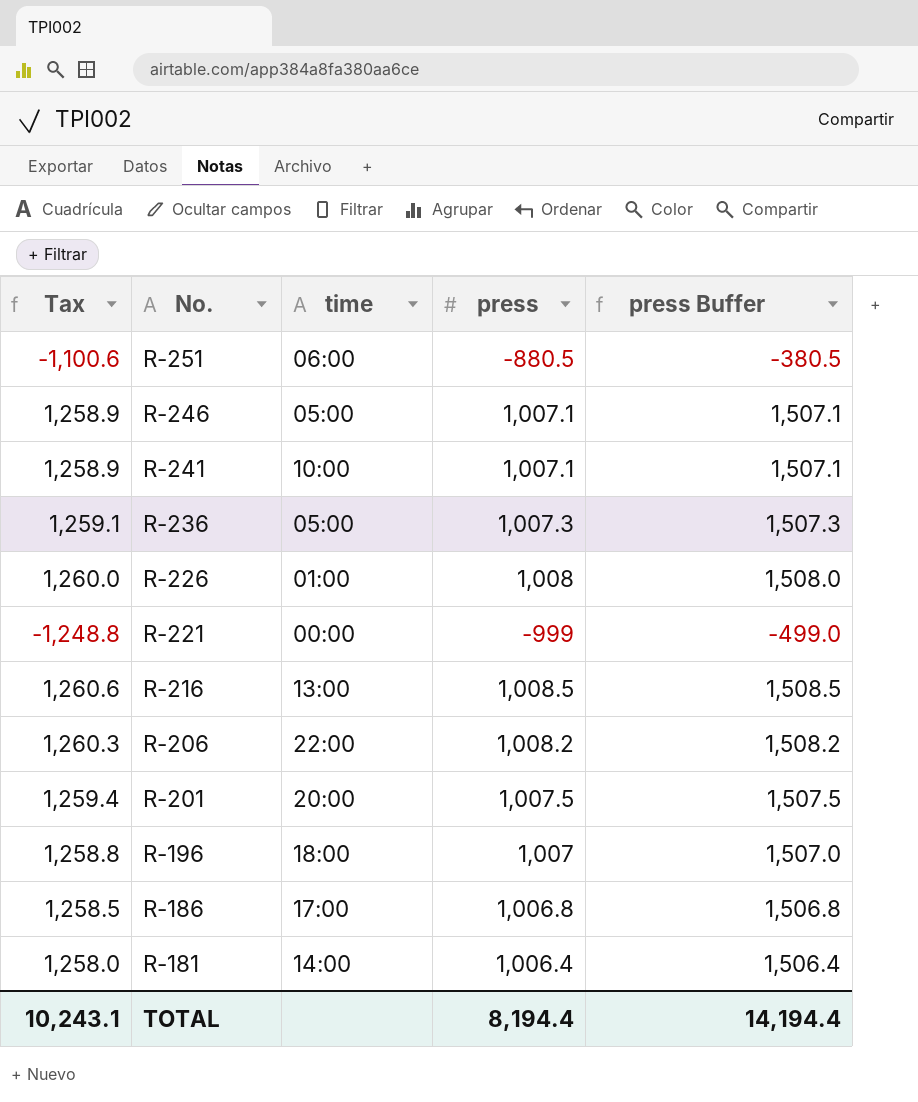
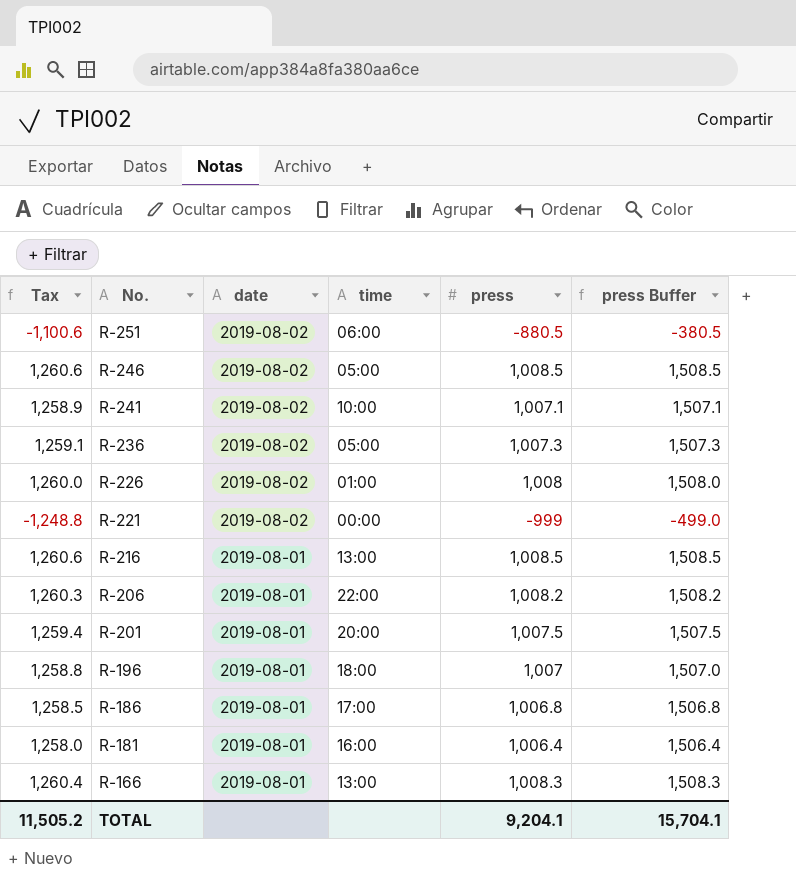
column date | position: none -> 3
R-246 | Tax: 1,258.9 -> 1,260.6
R-246 | press: 1,007.1 -> 1,008.5
R-246 | press Buffer: 1,507.1 -> 1,508.5
R-181 | time: 14:00 -> 16:00
row R-166: none -> 1,260.4 | 2019-08-01 | 13:00 | 1,008.3 | 1,508.3
TOTAL | Tax: 10,243.1 -> 11,505.2
TOTAL | press: 8,194.4 -> 9,204.1
TOTAL | press Buffer: 14,194.4 -> 15,704.1

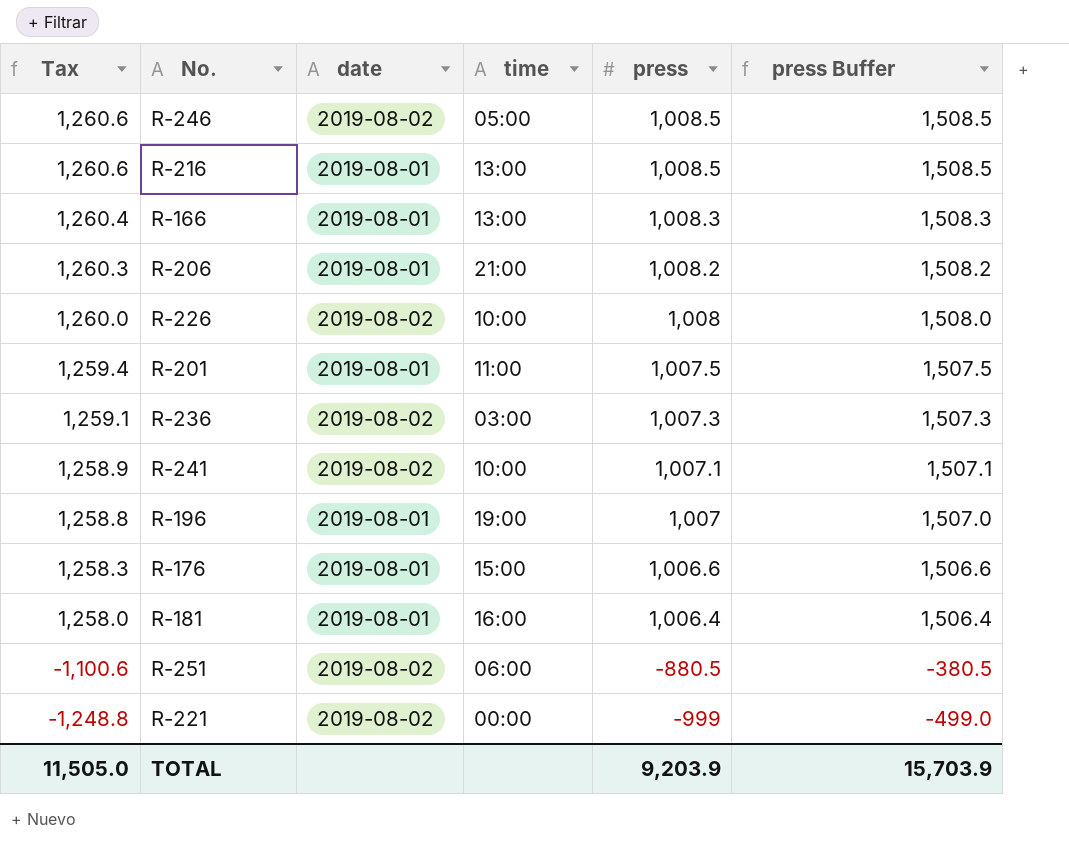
row order: No. descending -> Tax descending
row R-186: 1,258.5 | 2019-08-01 | 17:00 | 1,006.8 | 1,506.8 -> none
R-206 | time: 22:00 -> 21:00
R-226 | time: 01:00 -> 10:00
R-201 | time: 20:00 -> 11:00
R-236 | time: 05:00 -> 03:00
R-196 | time: 18:00 -> 19:00
row R-176: none -> 1,258.3 | 2019-08-01 | 15:00 | 1,006.6 | 1,506.6
TOTAL | Tax: 11,505.2 -> 11,505.0
TOTAL | press: 9,204.1 -> 9,203.9
TOTAL | press Buffer: 15,704.1 -> 15,703.9

